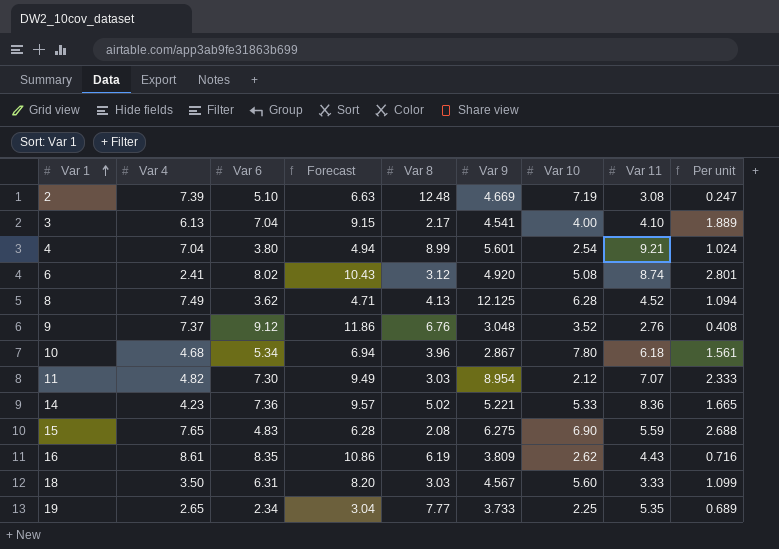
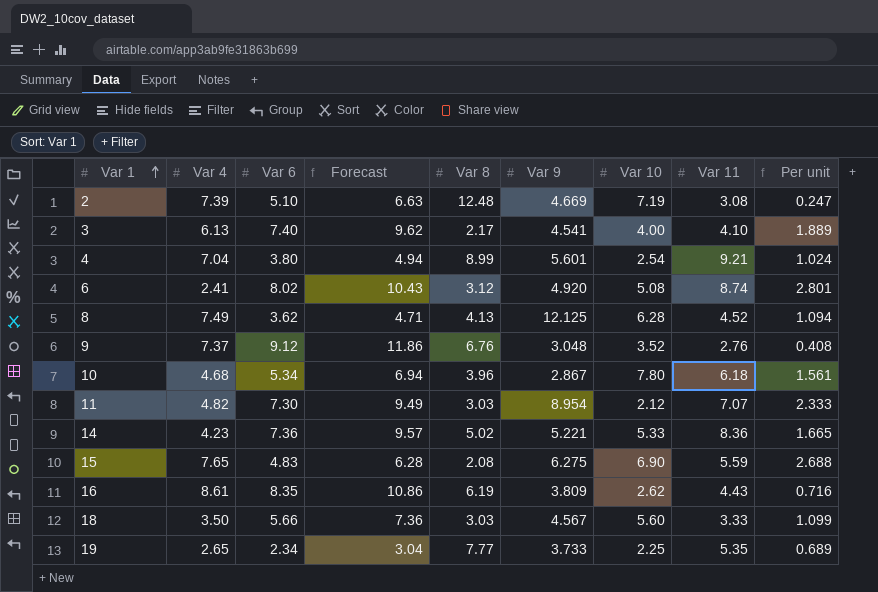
3 | Var 6: 7.04 -> 7.40
3 | Forecast: 9.15 -> 9.62
18 | Var 6: 6.31 -> 5.66
18 | Forecast: 8.20 -> 7.36

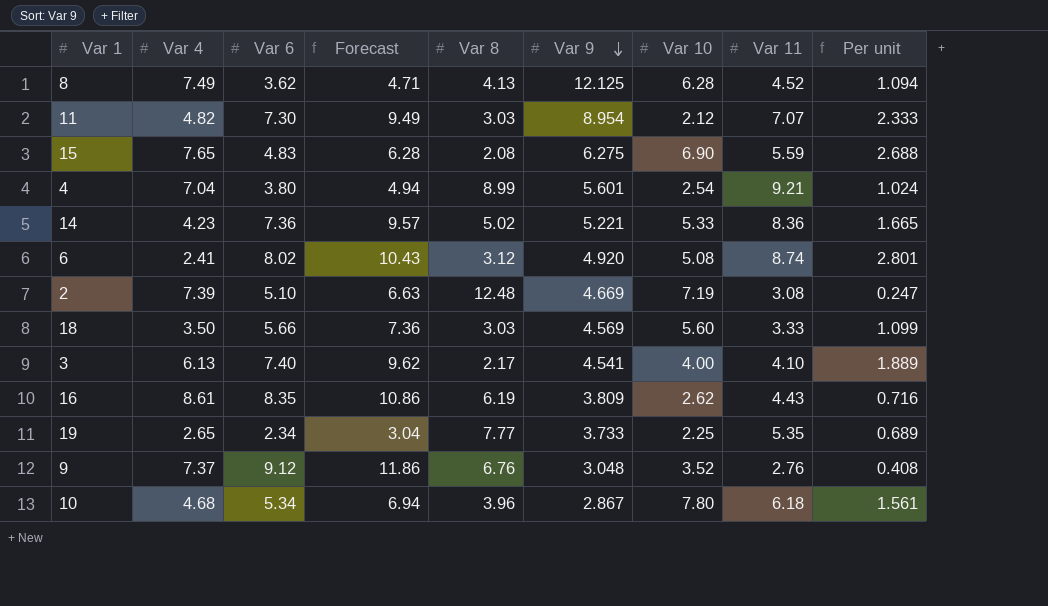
row order: Var 1 ascending -> Var 9 descending
18 | Var 9: 4.567 -> 4.569

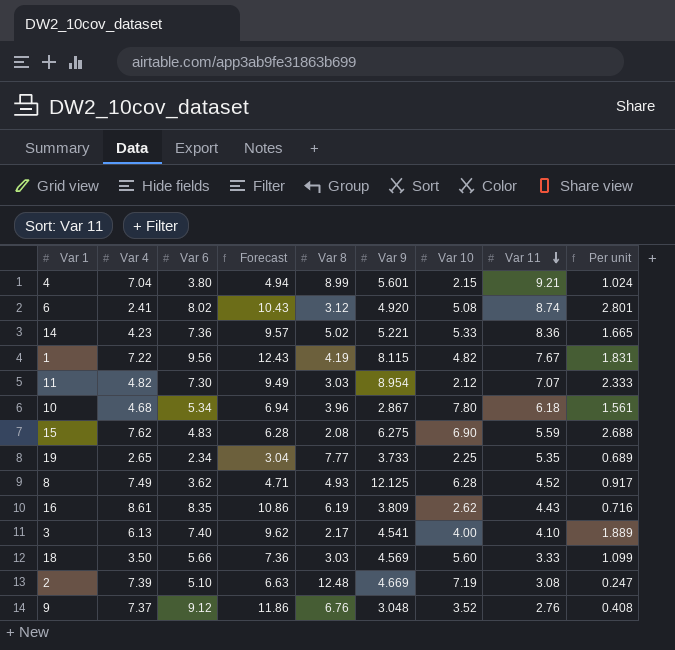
row order: Var 9 descending -> Var 11 descending
4 | Var 10: 2.54 -> 2.15
row 1: none -> 7.22 | 9.56 | 12.43 | 4.19 | 8.115 | 4.82 | 7.67 | 1.831
15 | Var 4: 7.65 -> 7.62
8 | Var 8: 4.13 -> 4.93
8 | Per unit: 1.094 -> 0.917

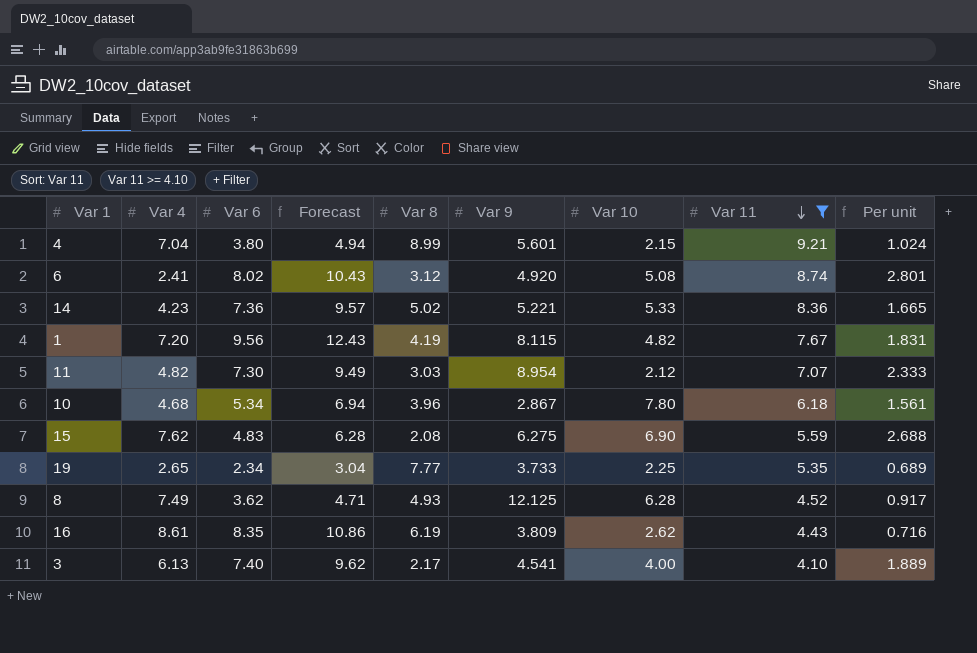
filter: none -> Var 11 >= 4.10
1 | Var 4: 7.22 -> 7.20

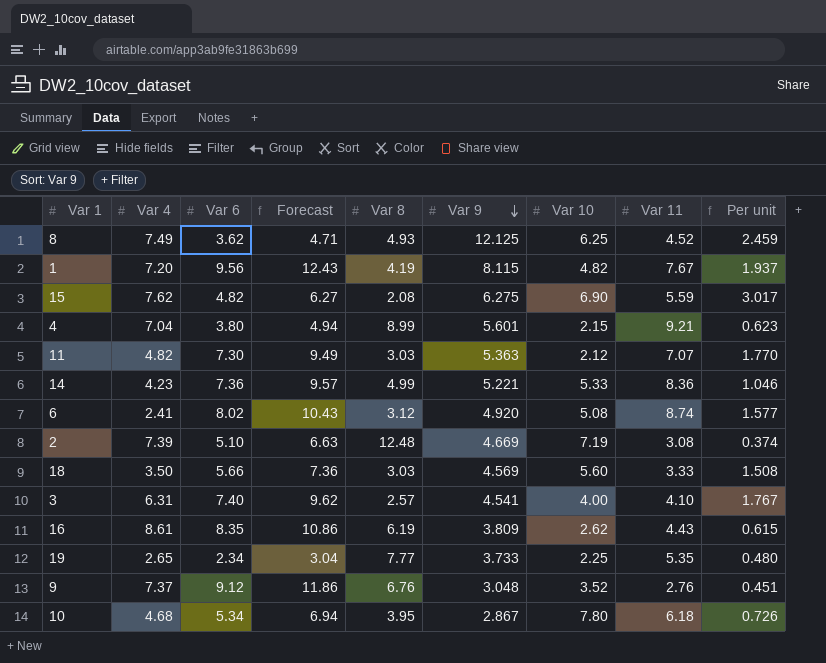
filter: Var 11 >= 4.10 -> none
row order: Var 11 descending -> Var 9 descending
column Per unit | formula: [Var 11] / [Var 8] -> [Var 9] / [Var 8]
8 | Var 10: 6.28 -> 6.25
15 | Var 6: 4.83 -> 4.82
15 | Forecast: 6.28 -> 6.27
11 | Var 9: 8.954 -> 5.363
14 | Var 8: 5.02 -> 4.99
3 | Var 4: 6.13 -> 6.31
3 | Var 8: 2.17 -> 2.57
10 | Var 8: 3.96 -> 3.95

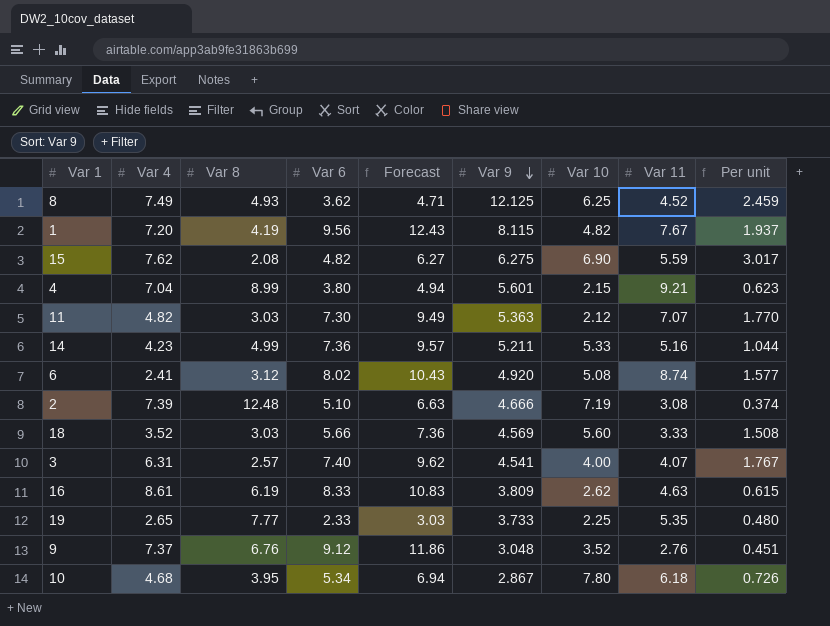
column Var 8 | position: 5 -> 3
14 | Var 9: 5.221 -> 5.211
14 | Var 11: 8.36 -> 5.16
14 | Per unit: 1.046 -> 1.044
2 | Var 9: 4.669 -> 4.666
18 | Var 4: 3.50 -> 3.52
3 | Var 11: 4.10 -> 4.07
16 | Var 6: 8.35 -> 8.33
16 | Forecast: 10.86 -> 10.83
16 | Var 11: 4.43 -> 4.63
19 | Var 6: 2.34 -> 2.33
19 | Forecast: 3.04 -> 3.03

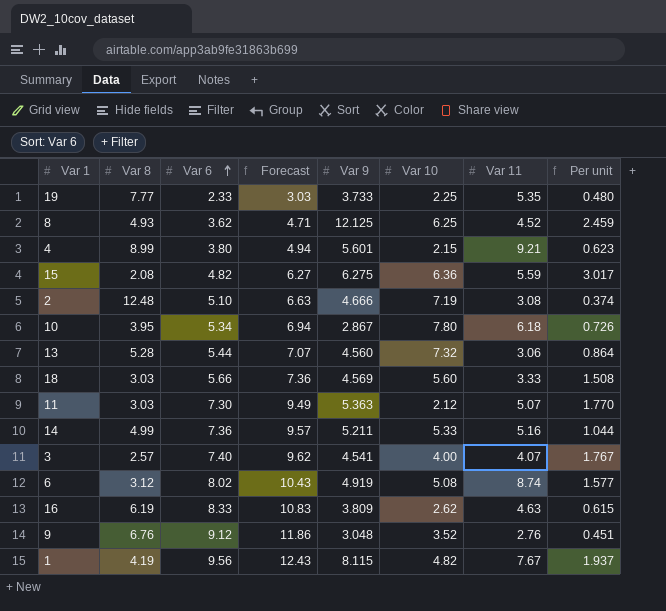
row order: Var 9 descending -> Var 6 ascending
column Var 4 | position: 2 -> none
15 | Var 10: 6.90 -> 6.36
row 13: none -> 5.28 | 5.44 | 7.07 | 4.560 | 7.32 | 3.06 | 0.864
11 | Var 11: 7.07 -> 5.07
6 | Var 9: 4.920 -> 4.919

